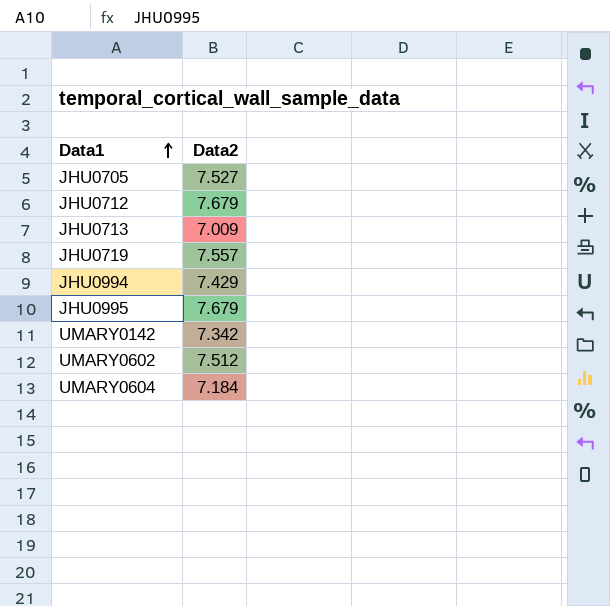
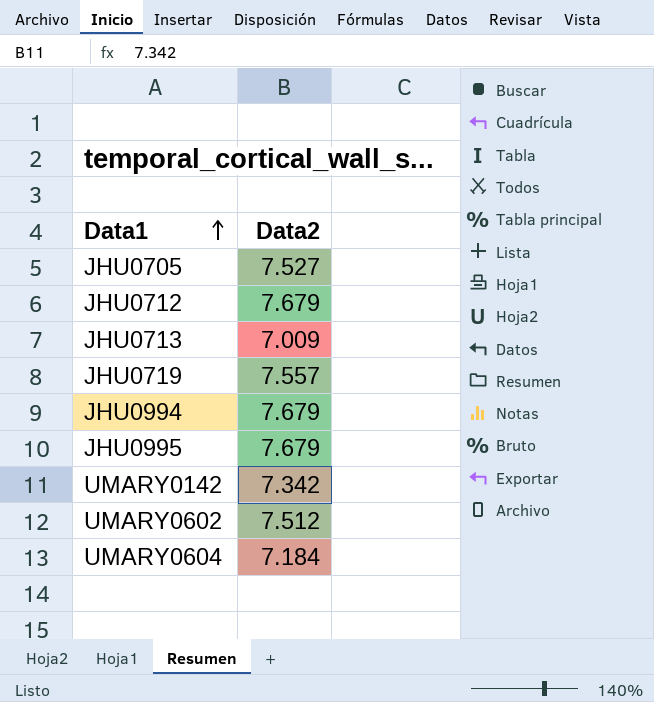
JHU0994 | Data2: 7.429 -> 7.679

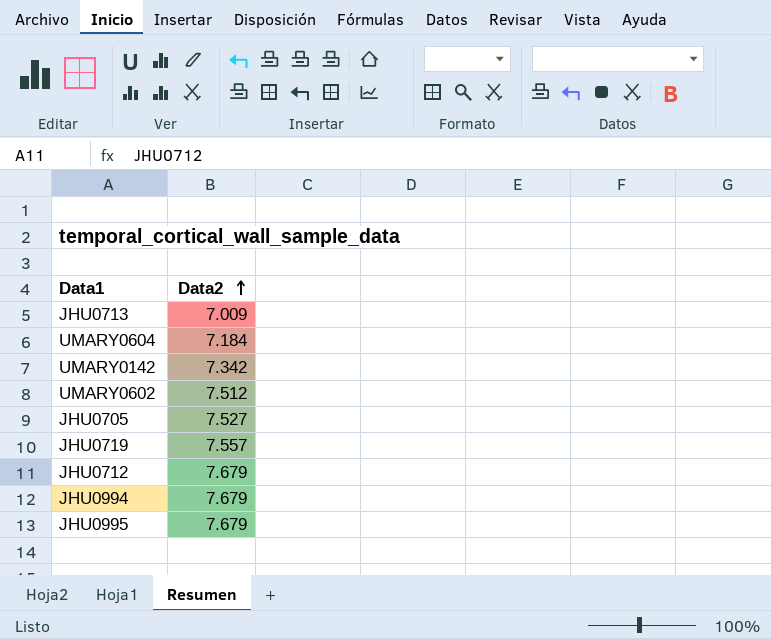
row order: Data1 ascending -> Data2 ascending

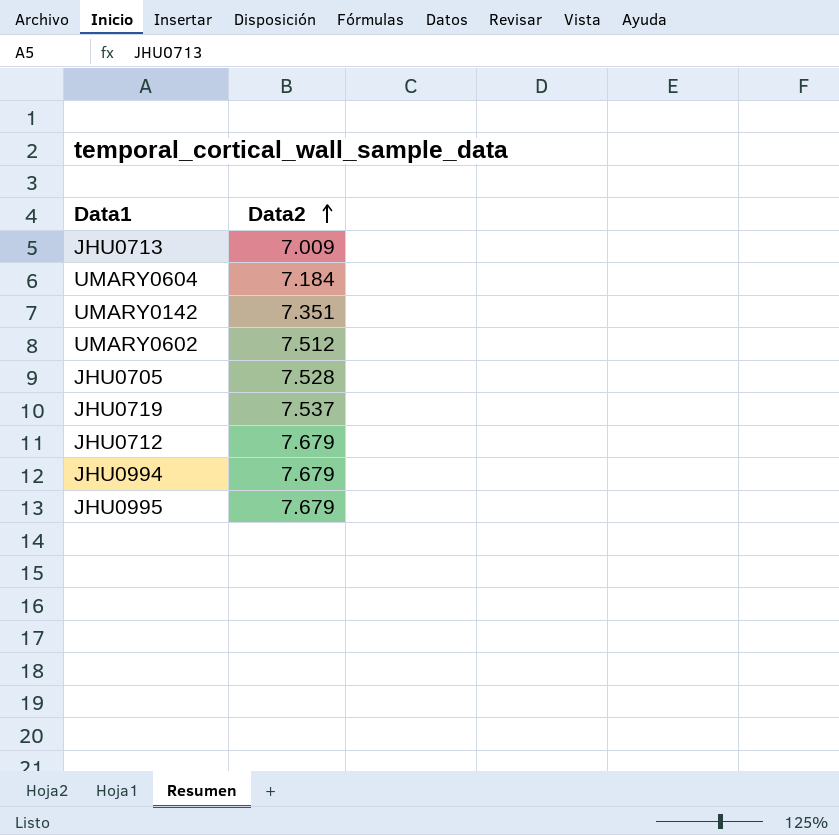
UMARY0142 | Data2: 7.342 -> 7.351
JHU0705 | Data2: 7.527 -> 7.528
JHU0719 | Data2: 7.557 -> 7.537

